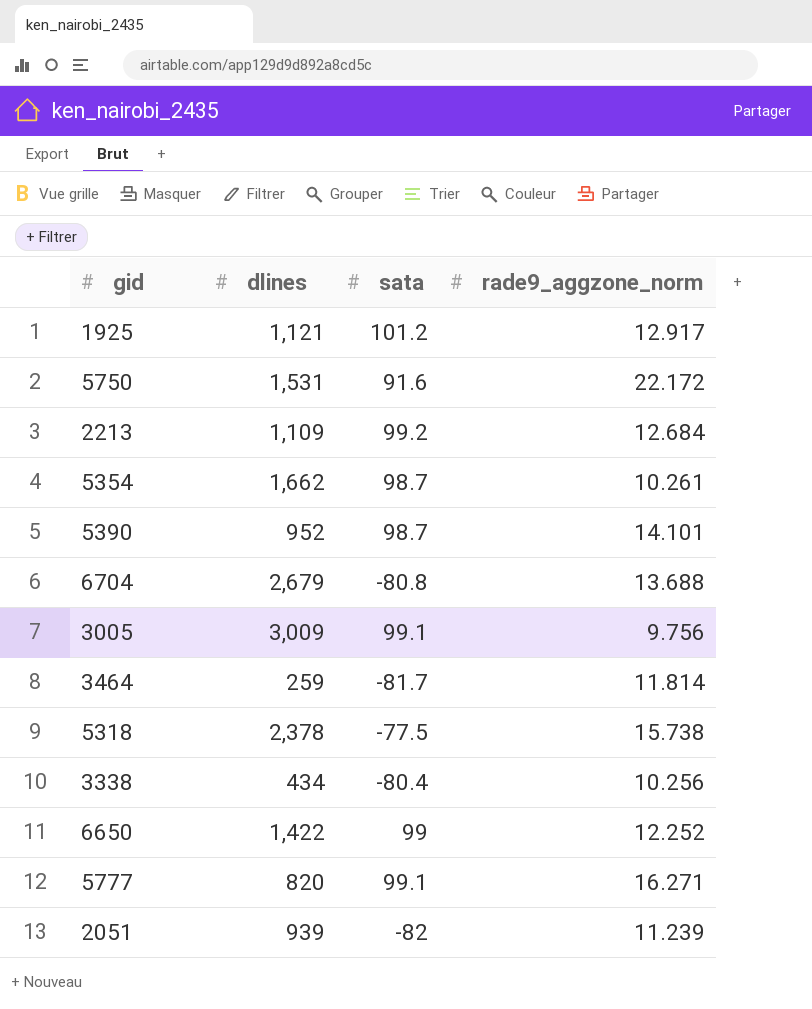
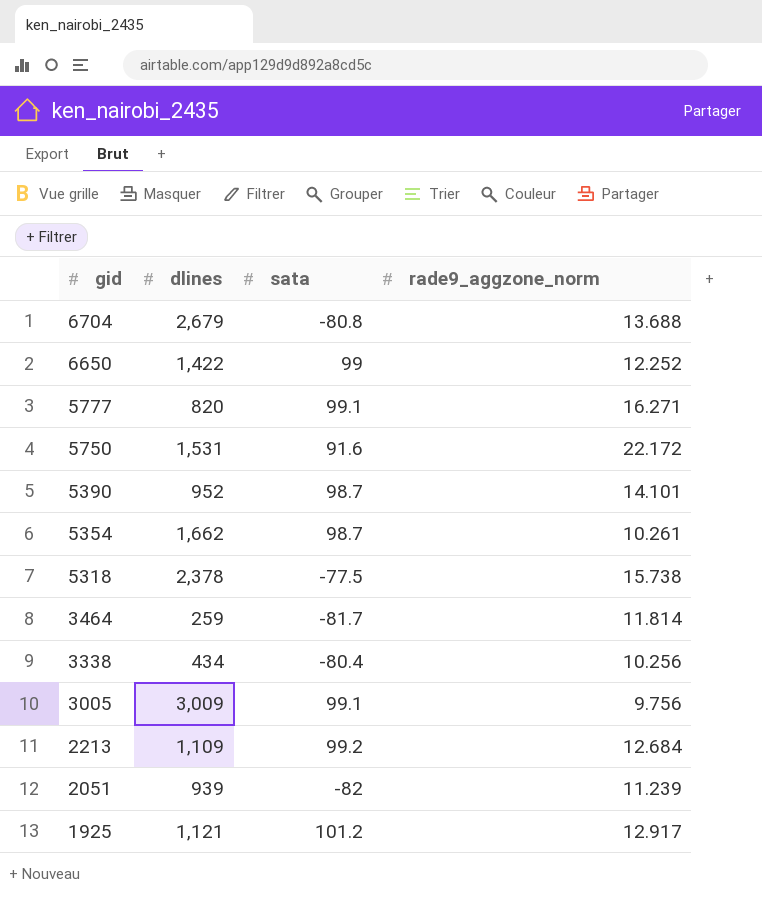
row order: none -> gid descending

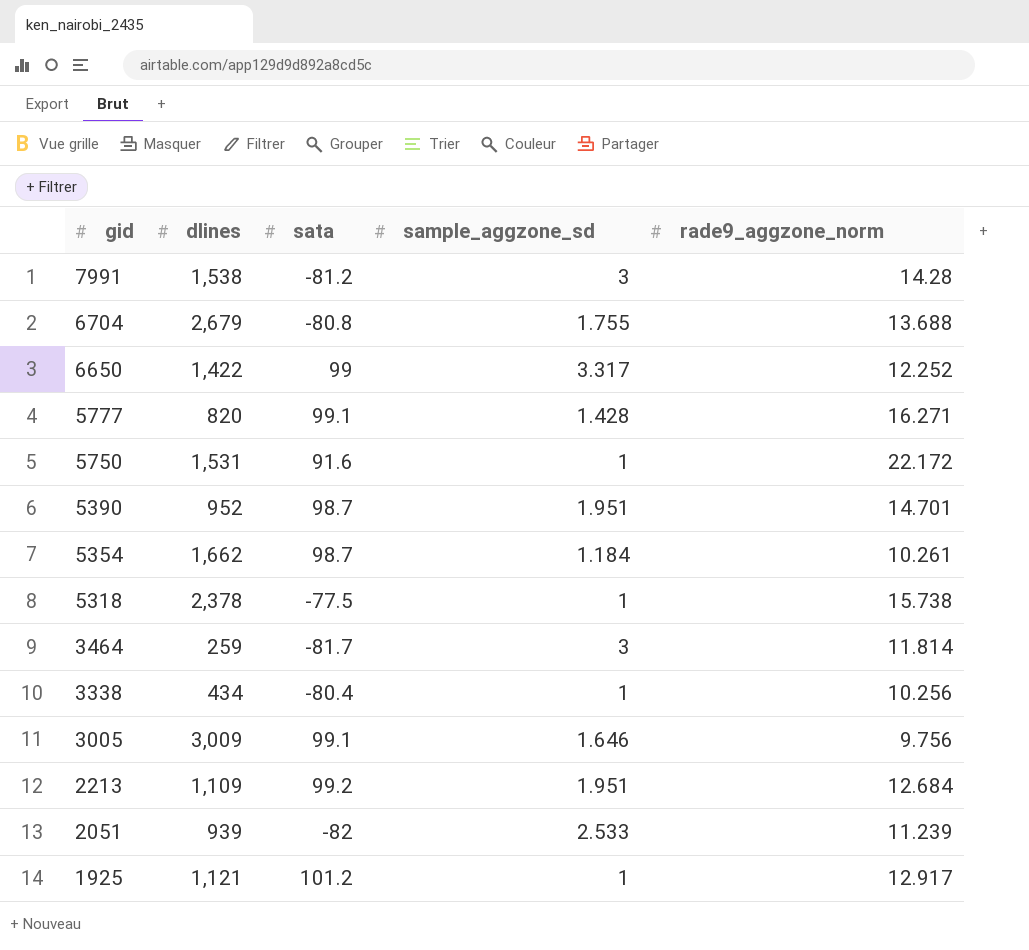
column sample_aggzone_sd | position: none -> 4
row 7991: none -> 1,538 | -81.2 | 3 | 14.28
5390 | rade9_aggzone_norm: 14.101 -> 14.701

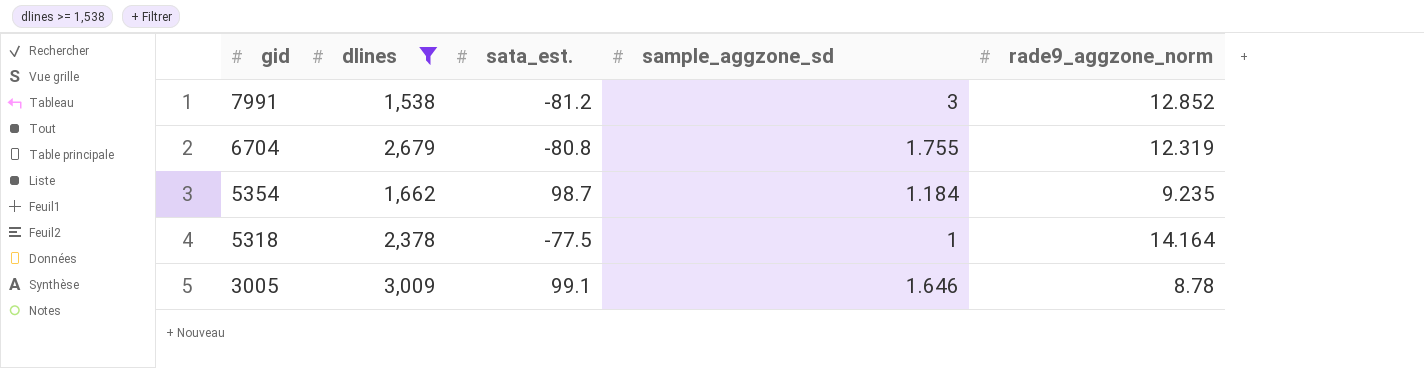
filter: none -> dlines >= 1,538
column name: sata -> sata_est.
7991 | rade9_aggzone_norm: 14.28 -> 12.852
6704 | rade9_aggzone_norm: 13.688 -> 12.319
5354 | rade9_aggzone_norm: 10.261 -> 9.235
5318 | rade9_aggzone_norm: 15.738 -> 14.164
3005 | rade9_aggzone_norm: 9.756 -> 8.78

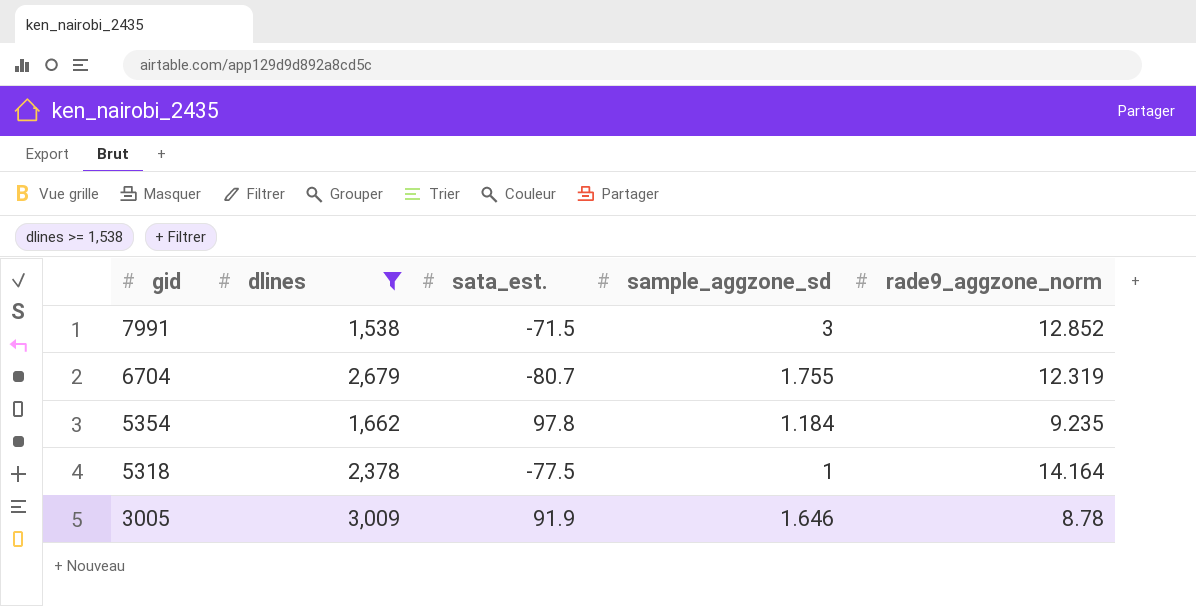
7991 | sata_est.: -81.2 -> -71.5
6704 | sata_est.: -80.8 -> -80.7
5354 | sata_est.: 98.7 -> 97.8
3005 | sata_est.: 99.1 -> 91.9

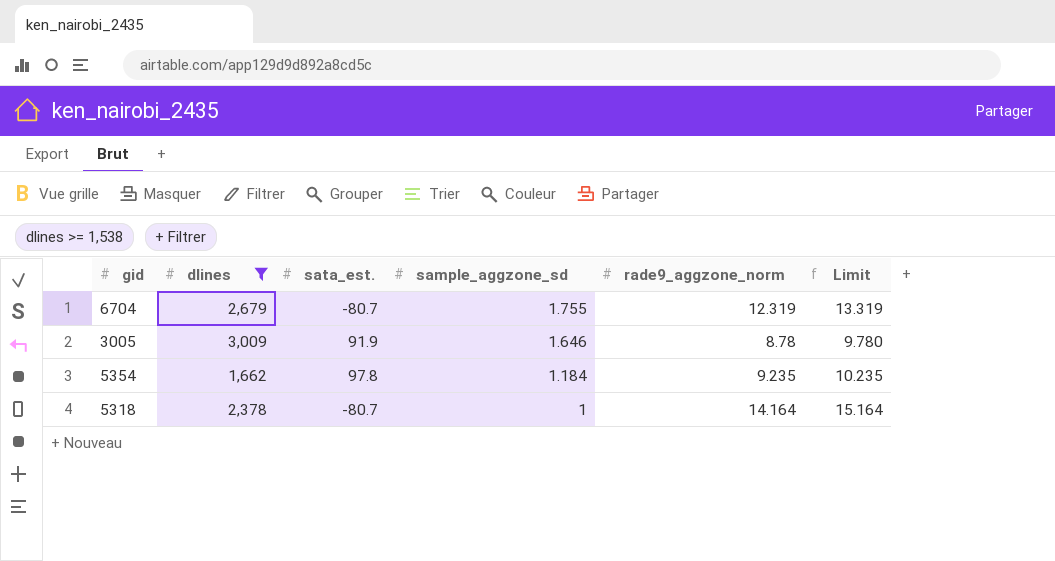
row order: gid descending -> sample_aggzone_sd descending
column Limit | formula: none -> [rade9_aggzone_norm] + 1
row 7991: 1,538 | -71.5 | 3 | 12.852 -> none
5318 | sata_est.: -77.5 -> -80.7

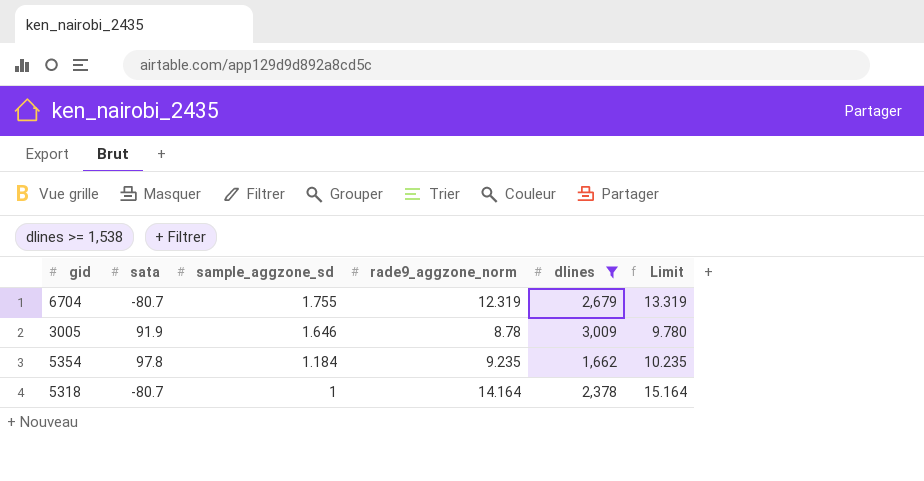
column name: sata_est. -> sata
column dlines | position: 2 -> 5

